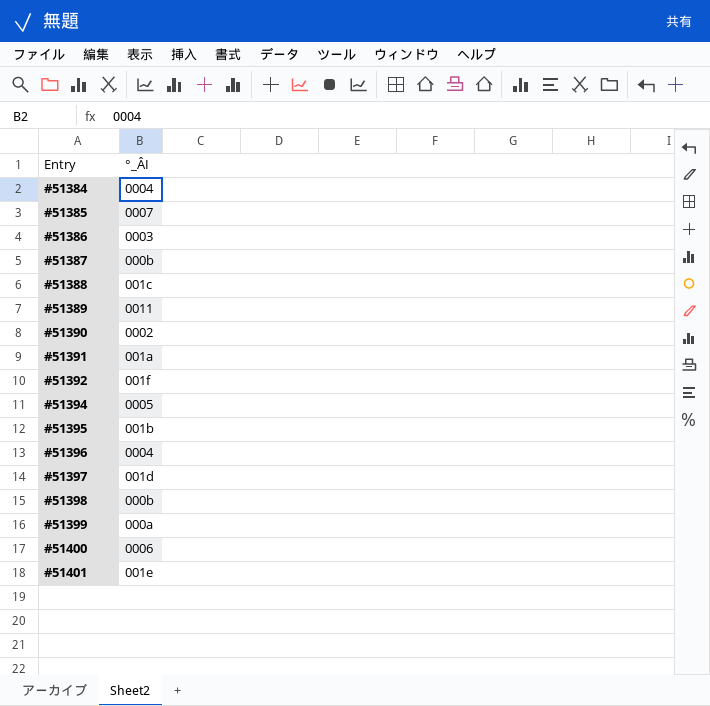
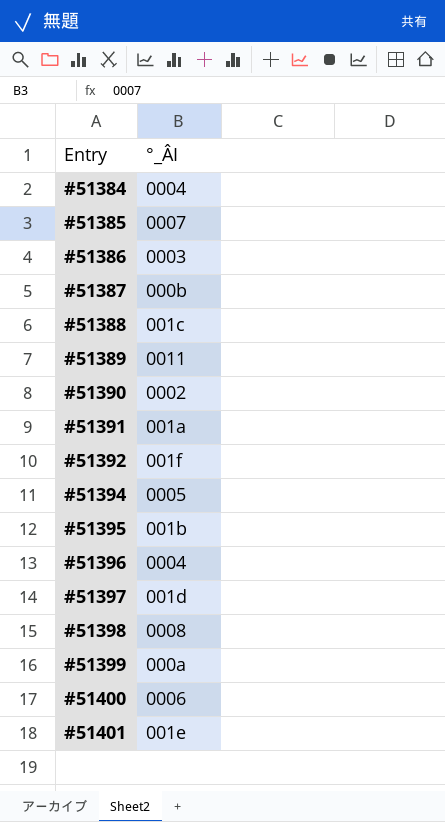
#51398 | °_ÂI: 000b -> 0008

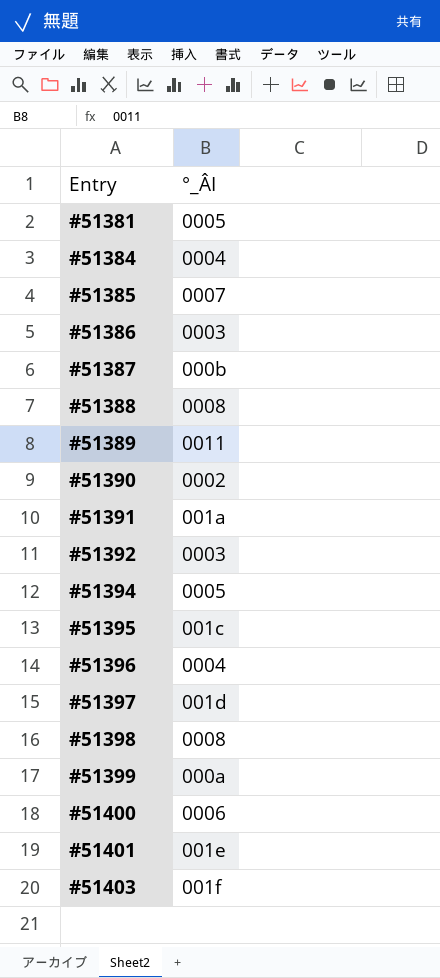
row #51381: none -> 0005
#51388 | °_ÂI: 001c -> 0008
#51392 | °_ÂI: 001f -> 0003
#51395 | °_ÂI: 001b -> 001c
row #51403: none -> 001f

